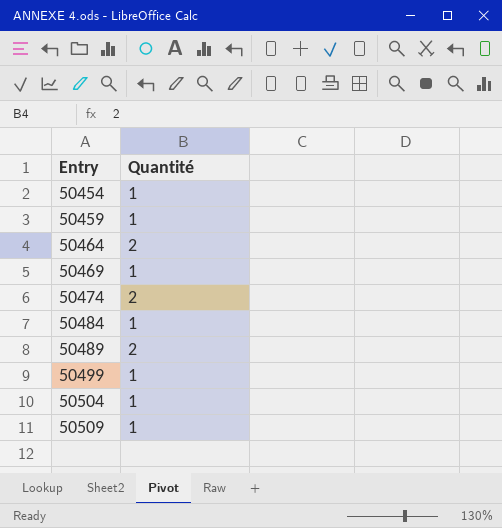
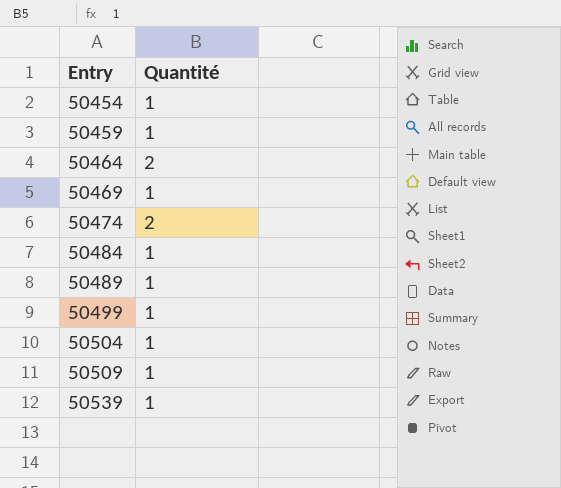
50489 | Quantité: 2 -> 1
row 50539: none -> 1

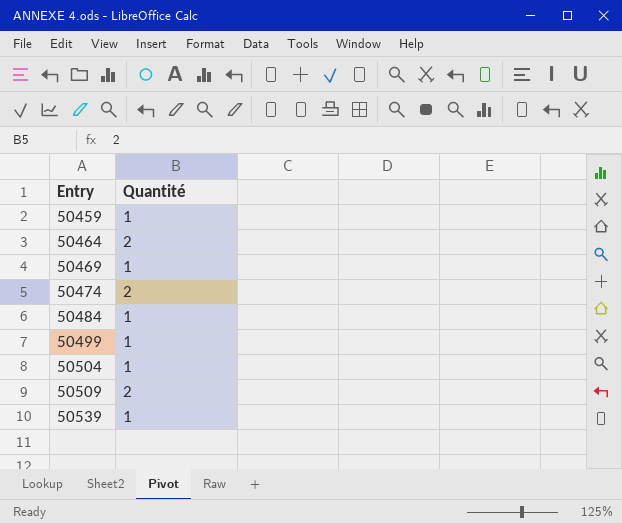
row 50454: 1 -> none
row 50489: 1 -> none
50509 | Quantité: 1 -> 2

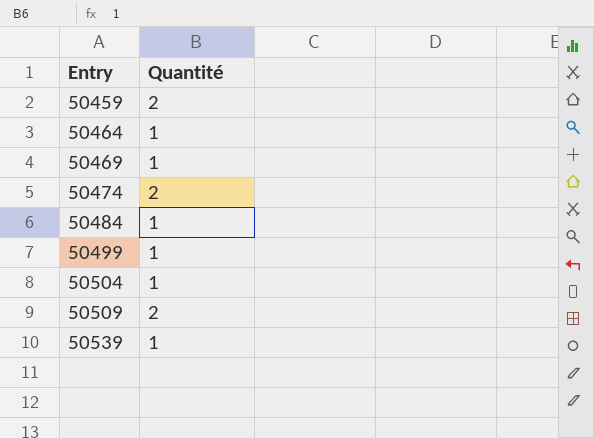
50459 | Quantité: 1 -> 2
50464 | Quantité: 2 -> 1

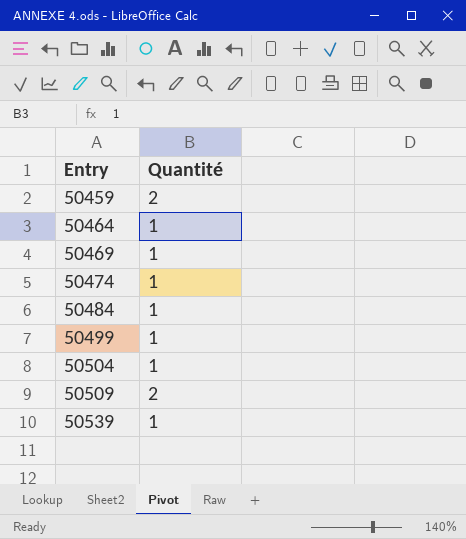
50474 | Quantité: 2 -> 1

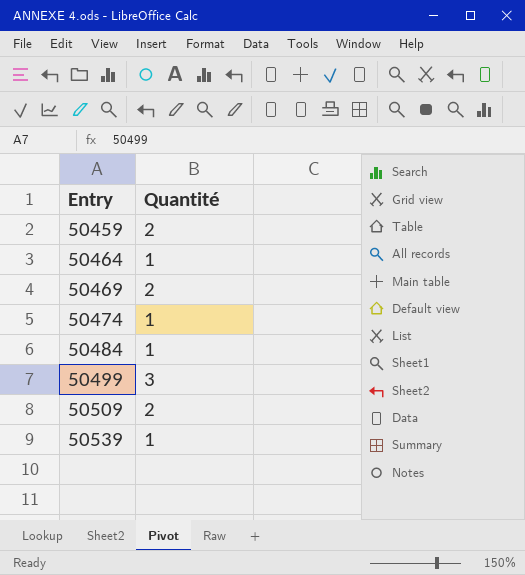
row 50504: 1 -> none
50469 | Quantité: 1 -> 2
50499 | Quantité: 1 -> 3

